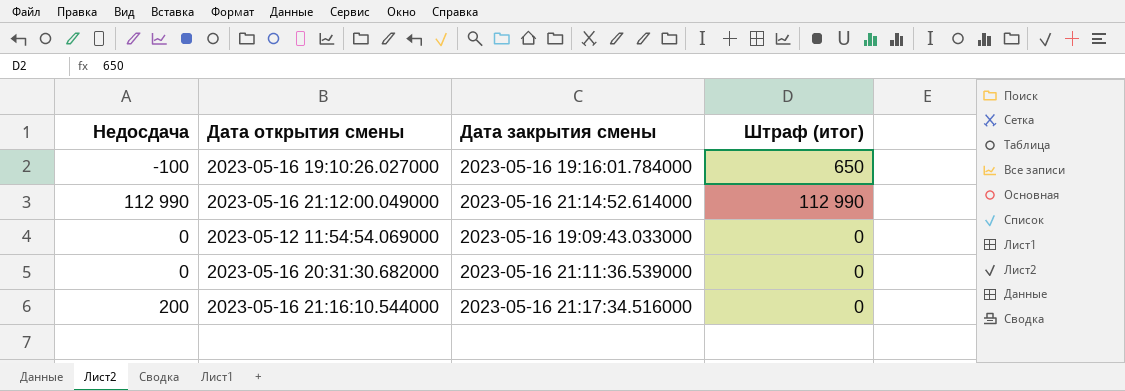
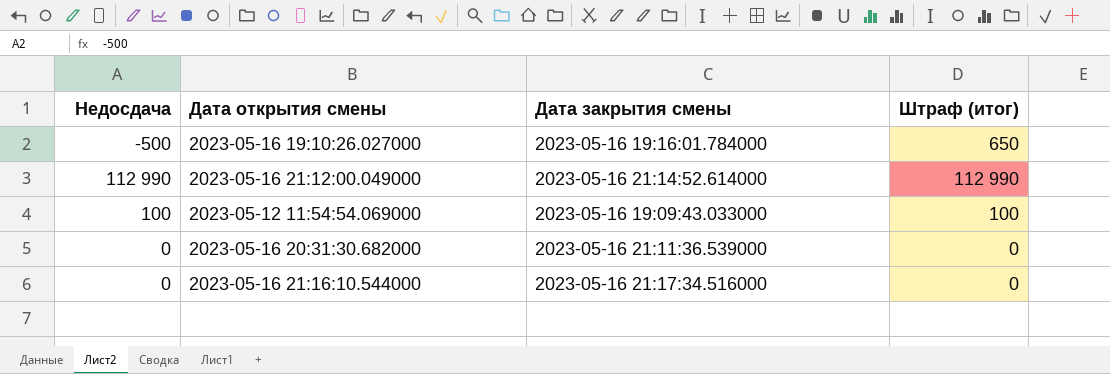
2023-05-16 19:10:26.027000 | Недосдача: -100 -> -500
2023-05-12 11:54:54.069000 | Недосдача: 0 -> 100
2023-05-12 11:54:54.069000 | Штраф (итог): 0 -> 100
2023-05-16 21:16:10.544000 | Недосдача: 200 -> 0

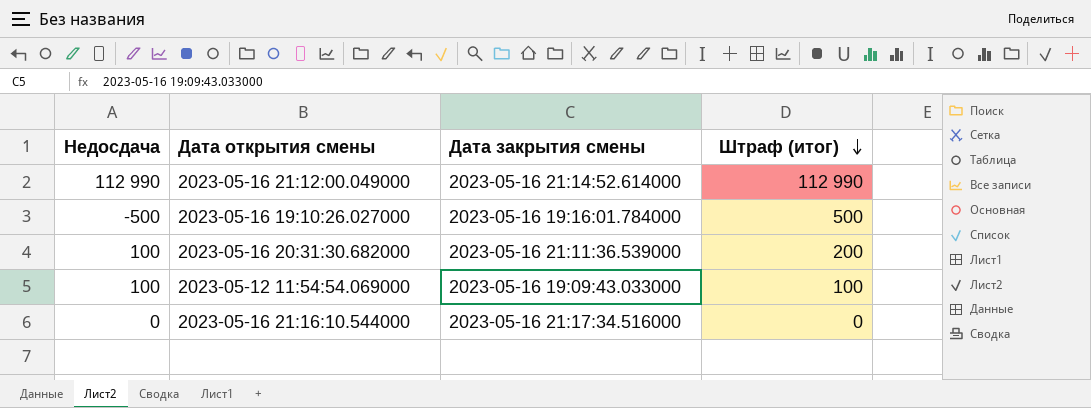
row order: none -> Штраф (итог) descending
2023-05-16 19:10:26.027000 | Штраф (итог): 650 -> 500
2023-05-16 20:31:30.682000 | Недосдача: 0 -> 100
2023-05-16 20:31:30.682000 | Штраф (итог): 0 -> 200

